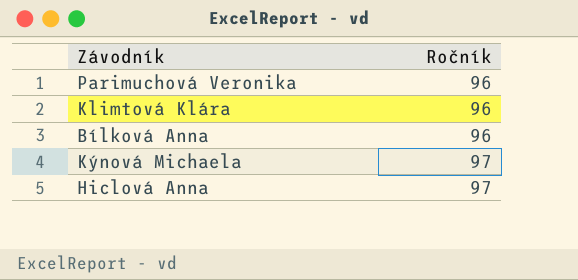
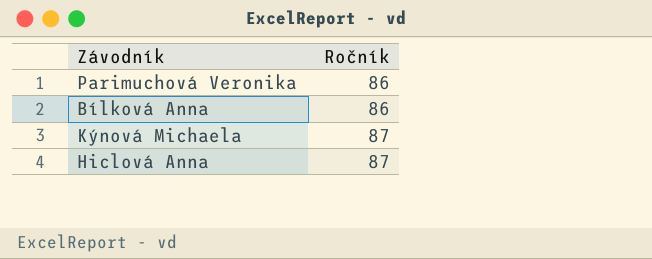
row Klimtová Klára: 96 -> none
Parimuchová Veronika | Ročník: 96 -> 86
Bílková Anna | Ročník: 96 -> 86
Kýnová Michaela | Ročník: 97 -> 87
Hiclová Anna | Ročník: 97 -> 87

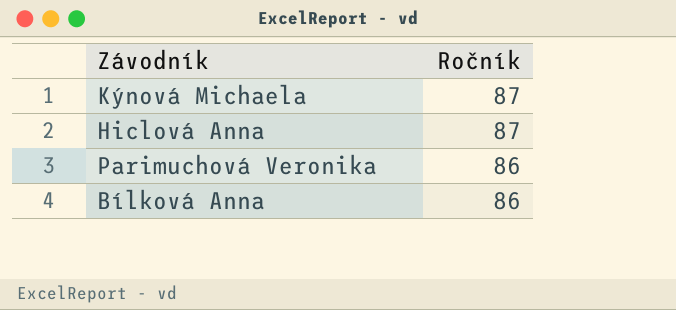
row order: Ročník ascending -> Ročník descending

